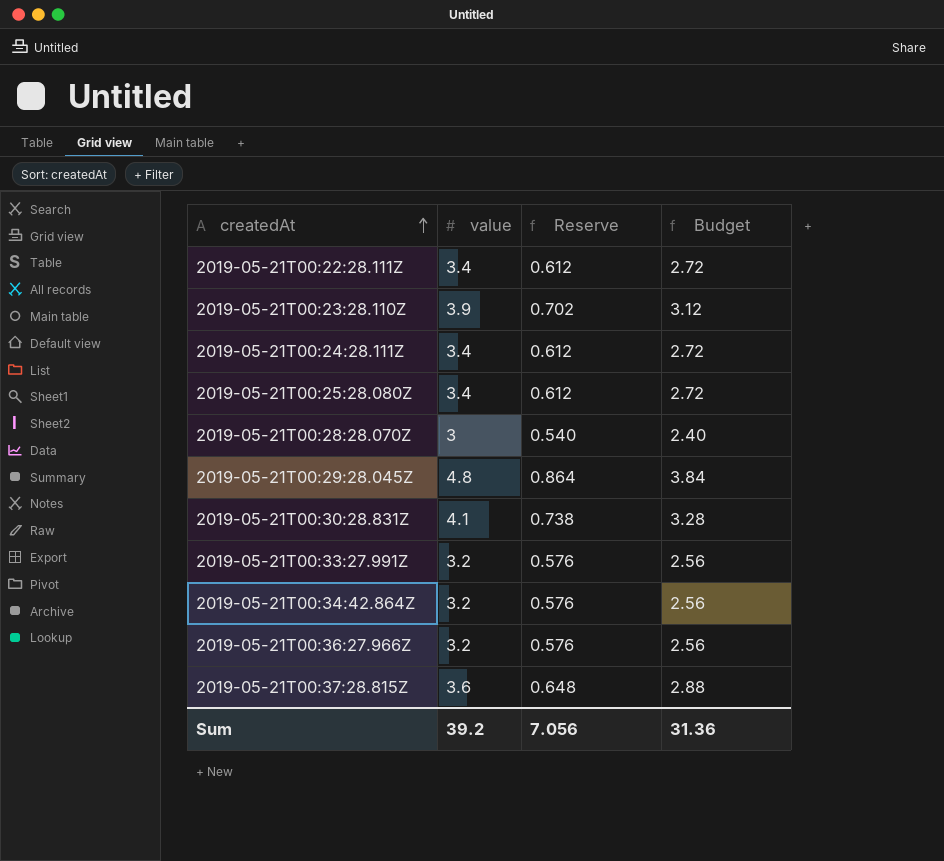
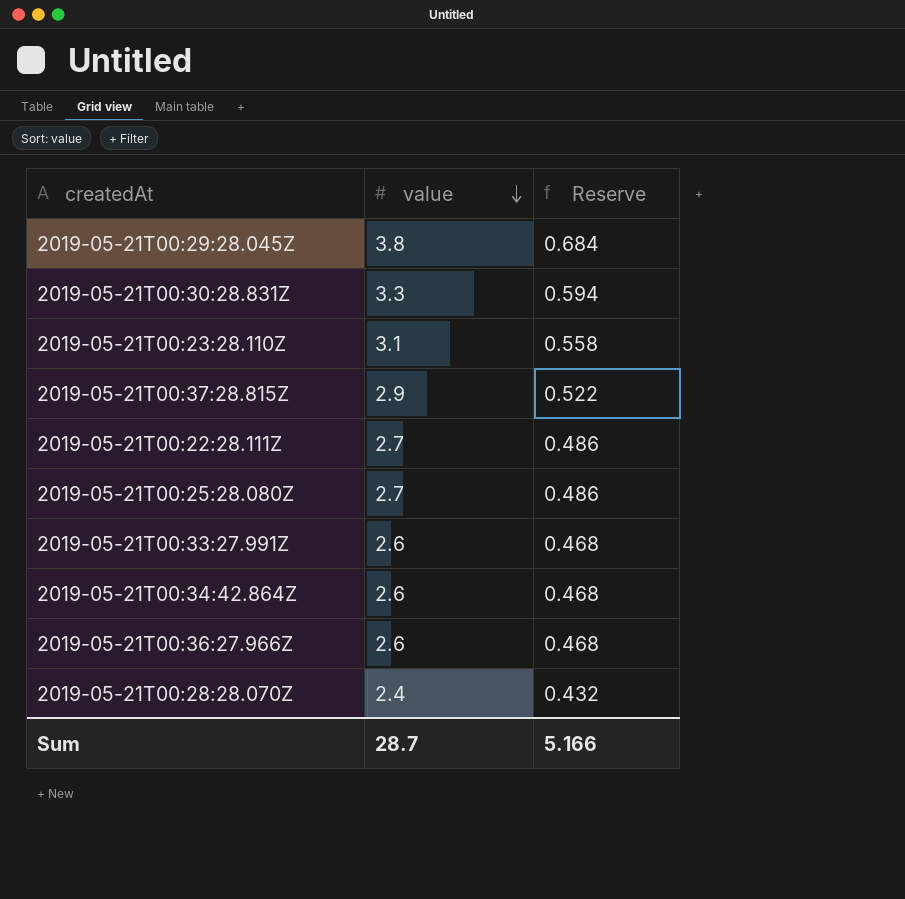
row order: createdAt ascending -> value descending
column Budget | formula: [value] * 0.8 -> none
row 2019-05-21T00:24:28.111Z: 3.4 | 0.612 | 2.72 -> none
2019-05-21T00:29:28.045Z | value: 4.8 -> 3.8
2019-05-21T00:29:28.045Z | Reserve: 0.864 -> 0.684
2019-05-21T00:30:28.831Z | value: 4.1 -> 3.3
2019-05-21T00:30:28.831Z | Reserve: 0.738 -> 0.594
2019-05-21T00:23:28.110Z | value: 3.9 -> 3.1
2019-05-21T00:23:28.110Z | Reserve: 0.702 -> 0.558
2019-05-21T00:37:28.815Z | value: 3.6 -> 2.9
2019-05-21T00:37:28.815Z | Reserve: 0.648 -> 0.522
2019-05-21T00:22:28.111Z | value: 3.4 -> 2.7
2019-05-21T00:22:28.111Z | Reserve: 0.612 -> 0.486
2019-05-21T00:25:28.080Z | value: 3.4 -> 2.7
2019-05-21T00:25:28.080Z | Reserve: 0.612 -> 0.486
2019-05-21T00:33:27.991Z | value: 3.2 -> 2.6
2019-05-21T00:33:27.991Z | Reserve: 0.576 -> 0.468
2019-05-21T00:34:42.864Z | value: 3.2 -> 2.6
2019-05-21T00:34:42.864Z | Reserve: 0.576 -> 0.468
2019-05-21T00:36:27.966Z | value: 3.2 -> 2.6
2019-05-21T00:36:27.966Z | Reserve: 0.576 -> 0.468
2019-05-21T00:28:28.070Z | value: 3 -> 2.4
2019-05-21T00:28:28.070Z | Reserve: 0.540 -> 0.432
Sum | value: 39.2 -> 28.7
Sum | Reserve: 7.056 -> 5.166

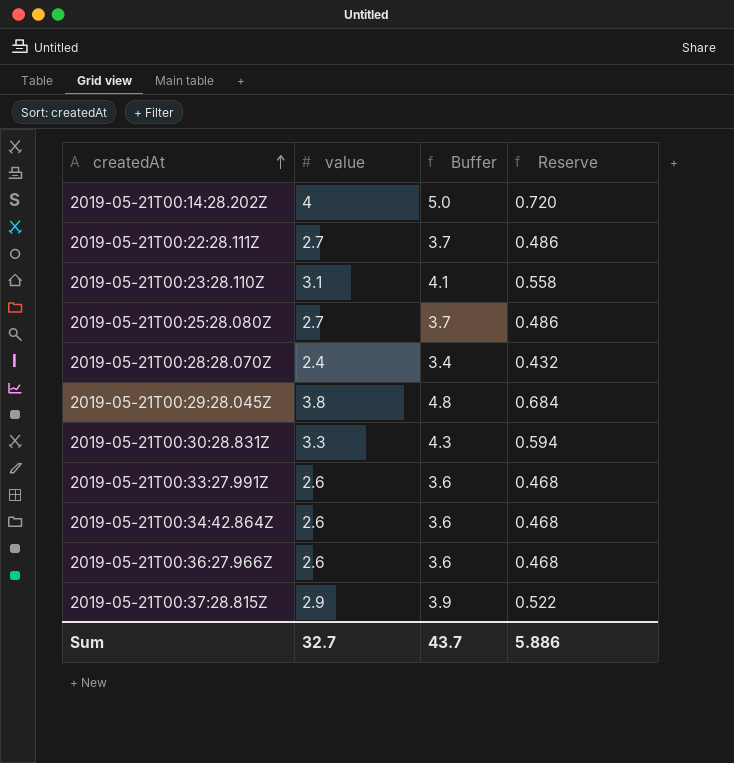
row order: value descending -> createdAt ascending
column Buffer | formula: none -> [value] + 1
row 2019-05-21T00:14:28.202Z: none -> 4 | 5.0 | 0.720
Sum | value: 28.7 -> 32.7
Sum | Reserve: 5.166 -> 5.886

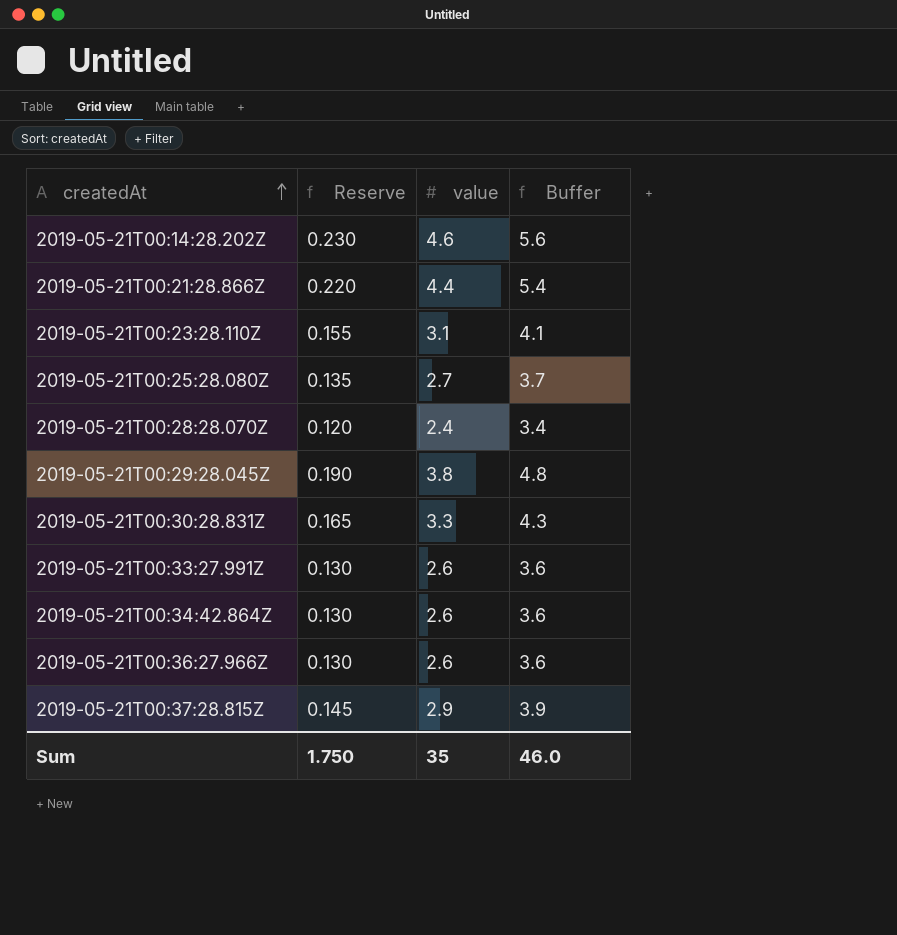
column Reserve | formula: [value] * 0.18 -> [value] * 0.05
column Reserve | position: 4 -> 2
row 2019-05-21T00:22:28.111Z: 2.7 | 3.7 | 0.486 -> none
2019-05-21T00:14:28.202Z | value: 4 -> 4.6
2019-05-21T00:14:28.202Z | Buffer: 5.0 -> 5.6
row 2019-05-21T00:21:28.866Z: none -> 0.220 | 4.4 | 5.4
Sum | Reserve: 5.886 -> 1.750
Sum | value: 32.7 -> 35
Sum | Buffer: 43.7 -> 46.0

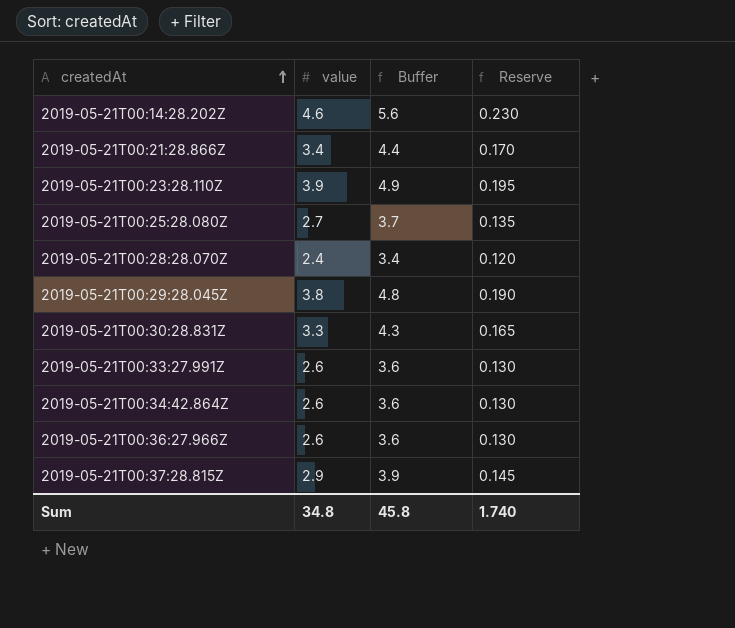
column Reserve | position: 2 -> 4
2019-05-21T00:21:28.866Z | value: 4.4 -> 3.4
2019-05-21T00:21:28.866Z | Buffer: 5.4 -> 4.4
2019-05-21T00:21:28.866Z | Reserve: 0.220 -> 0.170
2019-05-21T00:23:28.110Z | value: 3.1 -> 3.9
2019-05-21T00:23:28.110Z | Buffer: 4.1 -> 4.9
2019-05-21T00:23:28.110Z | Reserve: 0.155 -> 0.195
Sum | value: 35 -> 34.8
Sum | Buffer: 46.0 -> 45.8
Sum | Reserve: 1.750 -> 1.740

